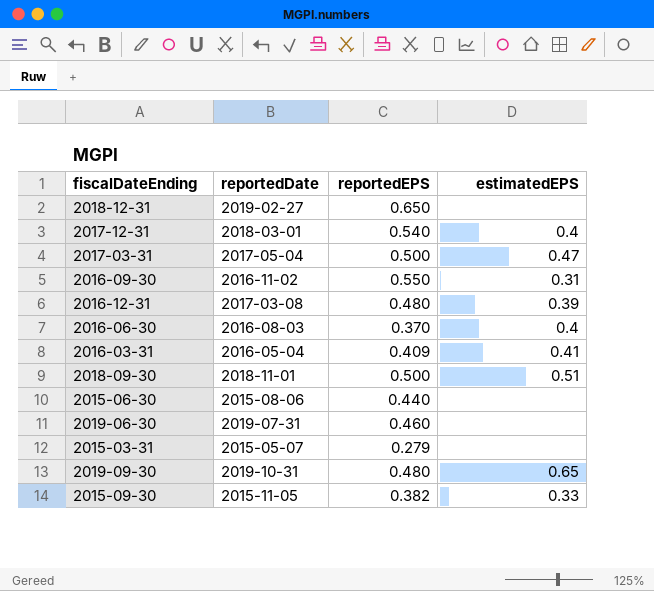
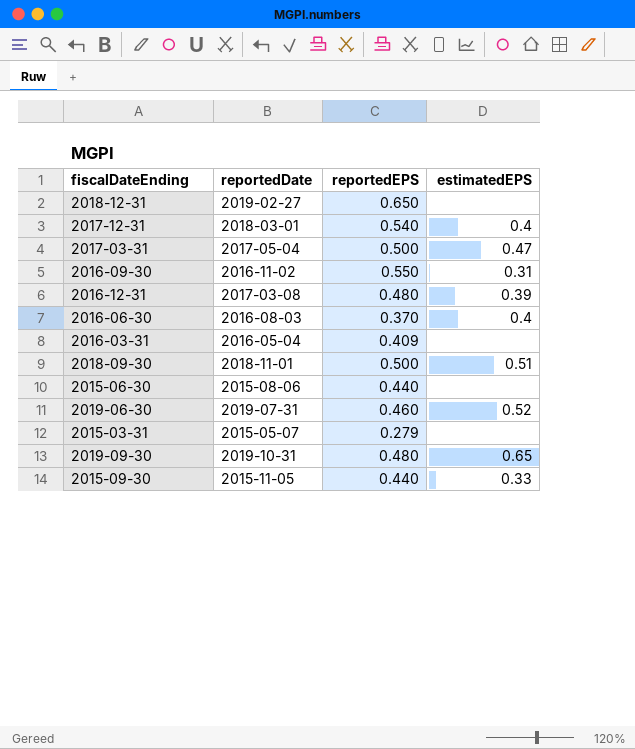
2016-03-31 | estimatedEPS: 0.41 -> none
2019-06-30 | estimatedEPS: none -> 0.52
2015-09-30 | reportedEPS: 0.382 -> 0.440

